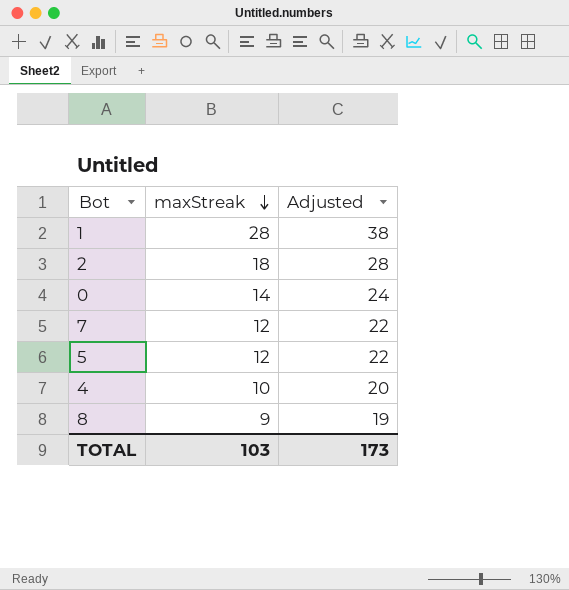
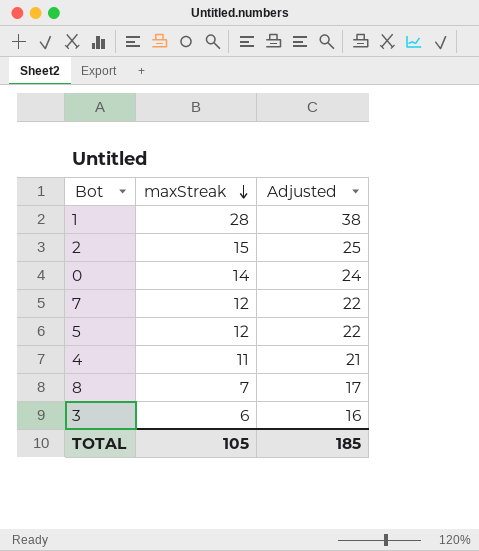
2 | maxStreak: 18 -> 15
2 | Adjusted: 28 -> 25
4 | maxStreak: 10 -> 11
4 | Adjusted: 20 -> 21
8 | maxStreak: 9 -> 7
8 | Adjusted: 19 -> 17
row 3: none -> 6 | 16
TOTAL | maxStreak: 103 -> 105
TOTAL | Adjusted: 173 -> 185

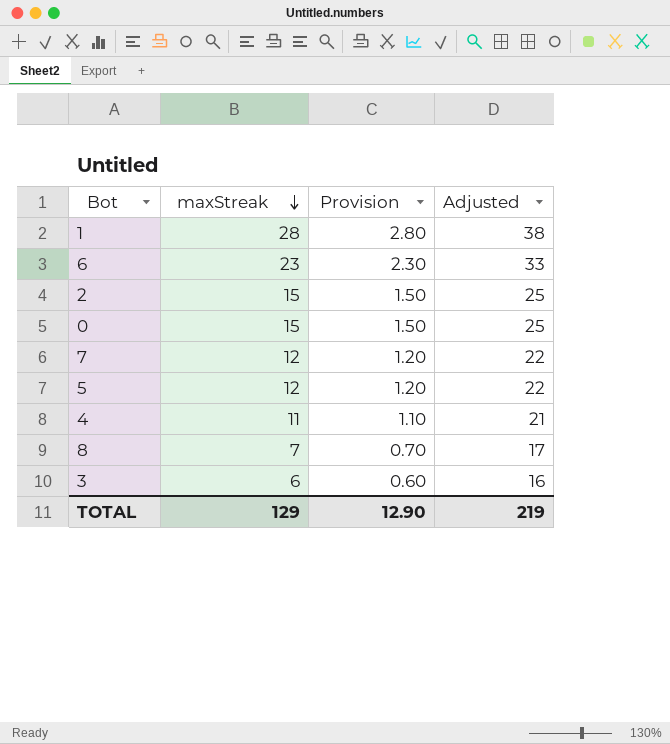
column Provision | formula: none -> [maxStreak] * 0.1
row 6: none -> 23 | 2.30 | 33
0 | maxStreak: 14 -> 15
0 | Adjusted: 24 -> 25
TOTAL | maxStreak: 105 -> 129
TOTAL | Adjusted: 185 -> 219

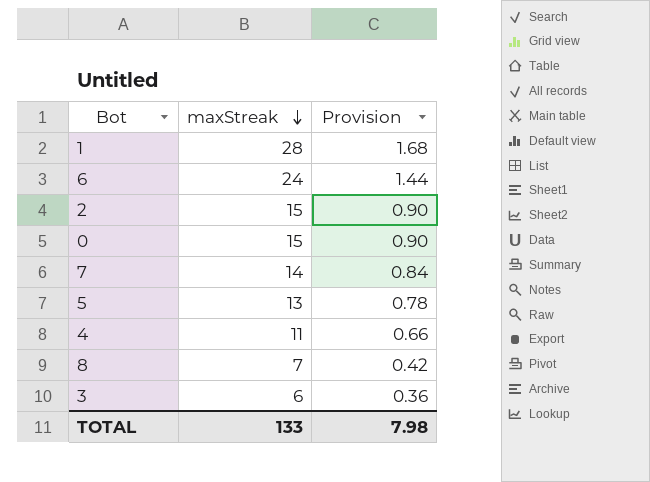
column Adjusted | formula: [maxStreak] + 10 -> none
column Provision | formula: [maxStreak] * 0.1 -> [maxStreak] * 0.06
6 | maxStreak: 23 -> 24
7 | maxStreak: 12 -> 14
5 | maxStreak: 12 -> 13
TOTAL | maxStreak: 129 -> 133
TOTAL | Provision: 12.90 -> 7.98

